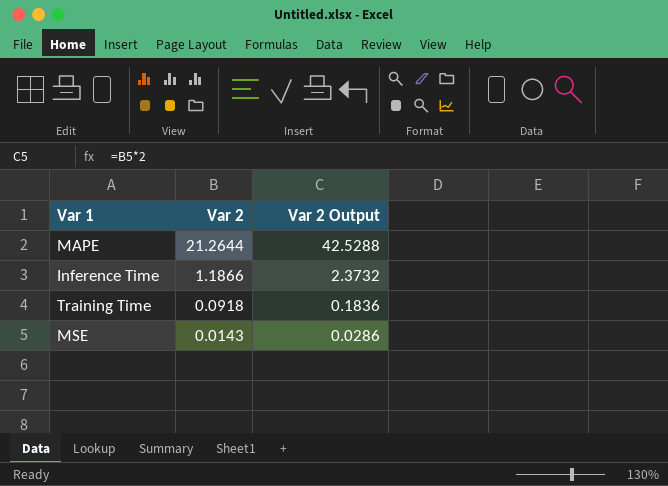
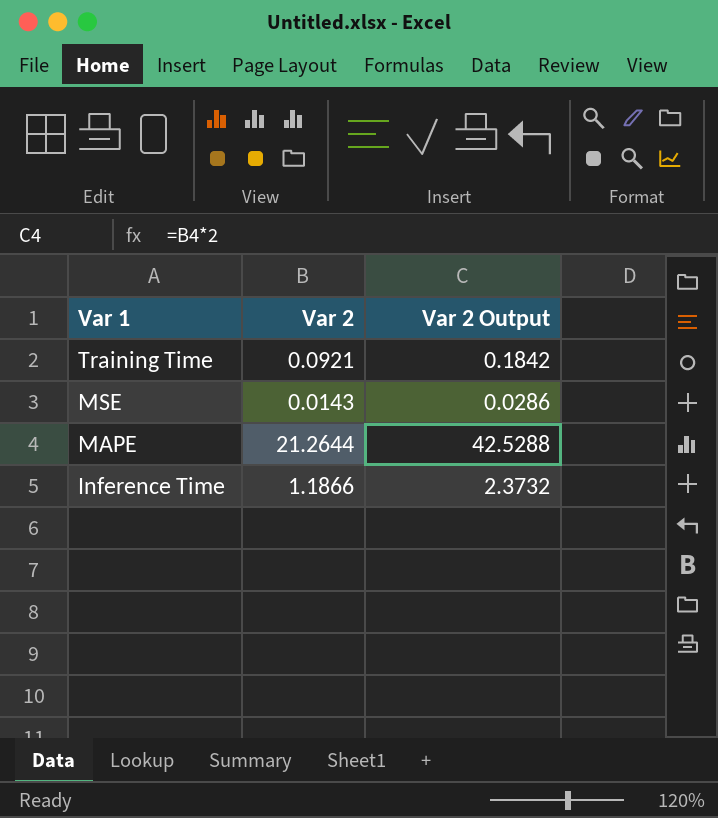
row order: Var 2 descending -> Var 1 descending
Training Time | Var 2: 0.0918 -> 0.0921
Training Time | Var 2 Output: 0.1836 -> 0.1842

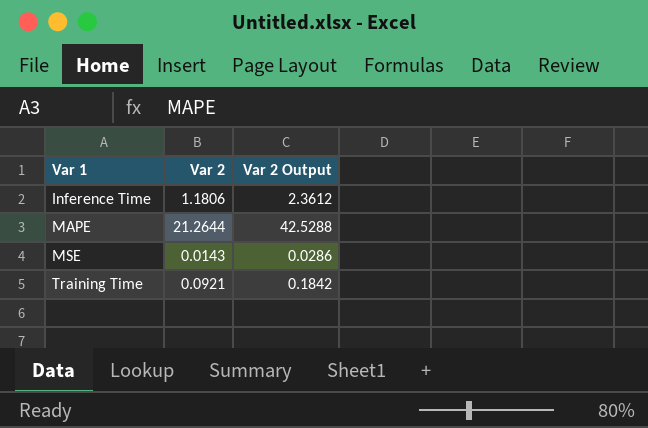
row order: Var 1 descending -> Var 1 ascending
Inference Time | Var 2: 1.1866 -> 1.1806
Inference Time | Var 2 Output: 2.3732 -> 2.3612

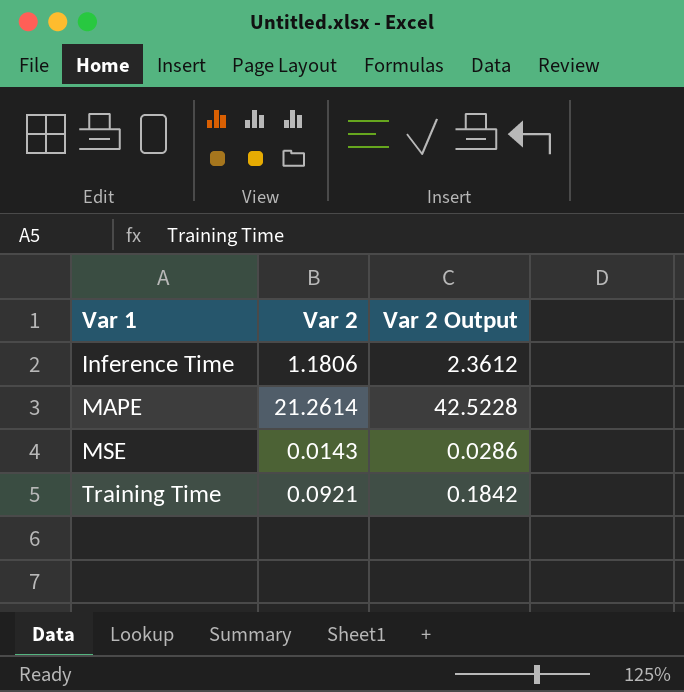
MAPE | Var 2: 21.2644 -> 21.2614
MAPE | Var 2 Output: 42.5288 -> 42.5228

